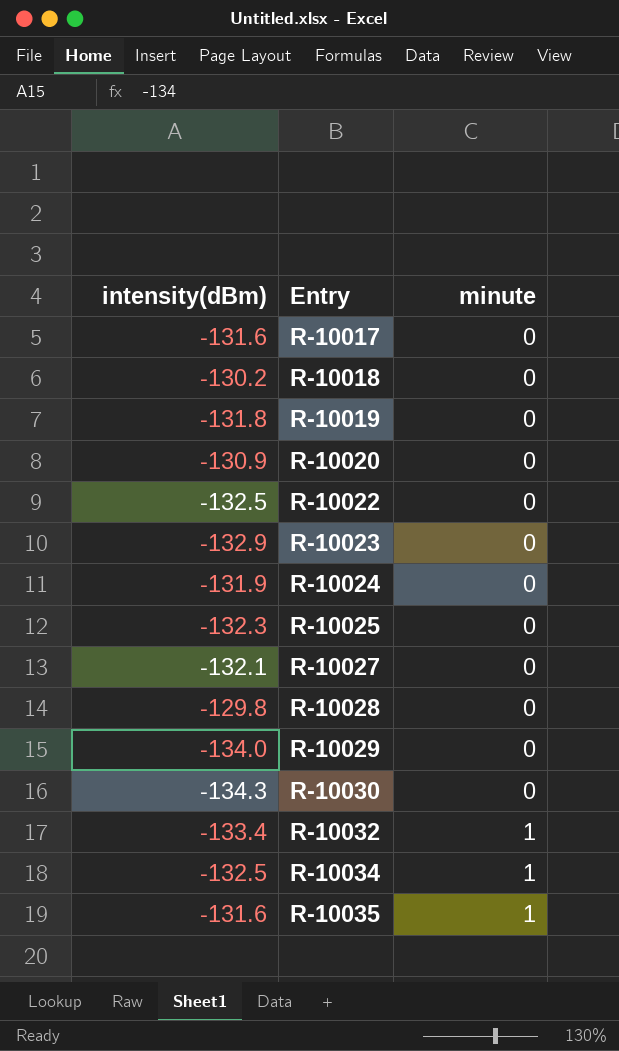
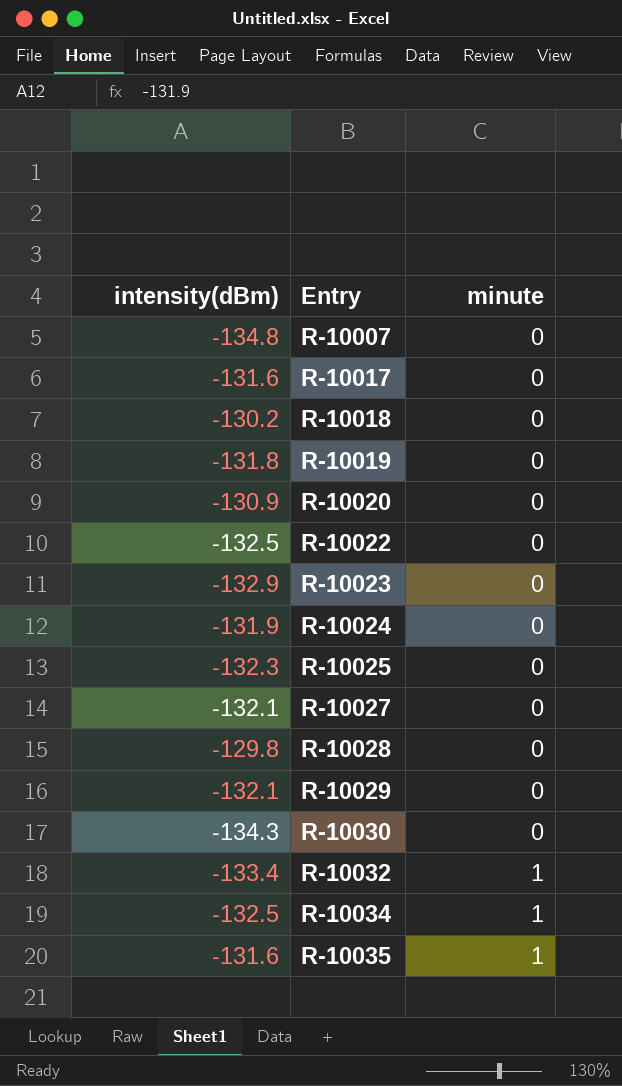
row R-10007: none -> -134.8 | 0
R-10029 | intensity(dBm): -134.0 -> -132.1

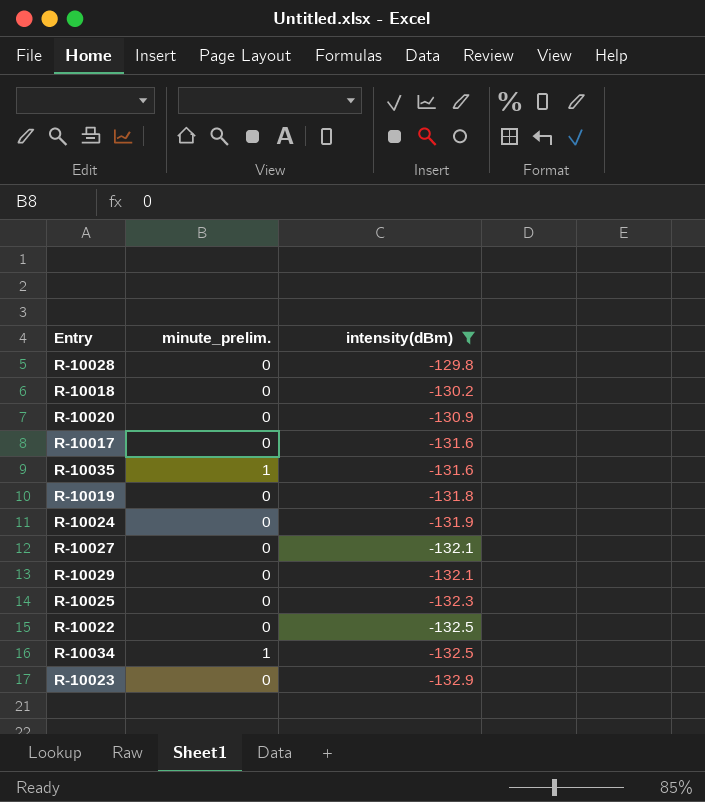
filter: none -> intensity(dBm) >= -132.9
row order: Entry ascending -> intensity(dBm) descending
column name: minute -> minute_prelim.
column intensity(dBm) | position: 1 -> 3

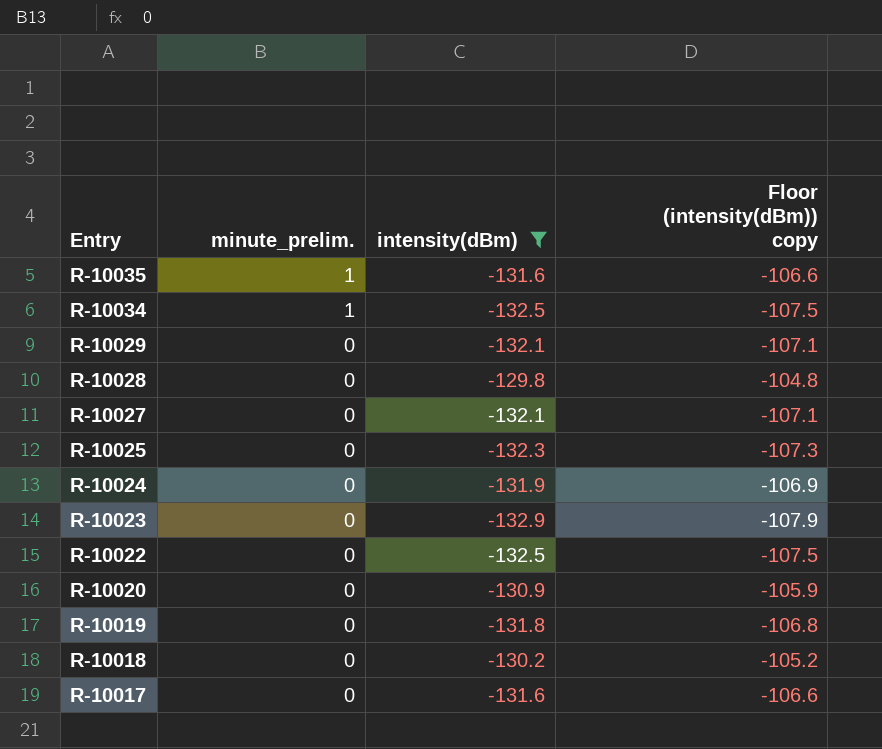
row order: intensity(dBm) descending -> Entry descending
column Floor (intensity(dBm)) copy | formula: none -> [intensity(dBm)] + 25

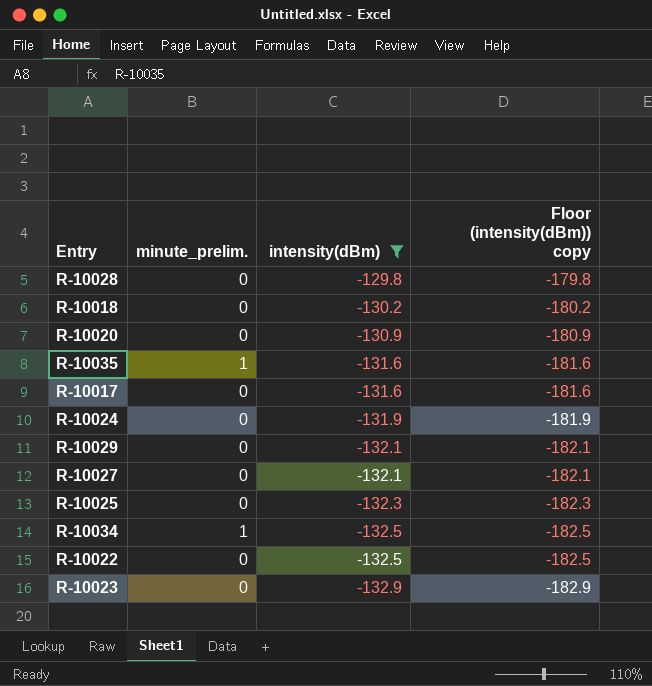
row order: Entry descending -> intensity(dBm) descending
column Floor (intensity(dBm)) copy | formula: [intensity(dBm)] + 25 -> [intensity(dBm)] - 50
row R-10019: 0 | -131.8 | -106.8 -> none

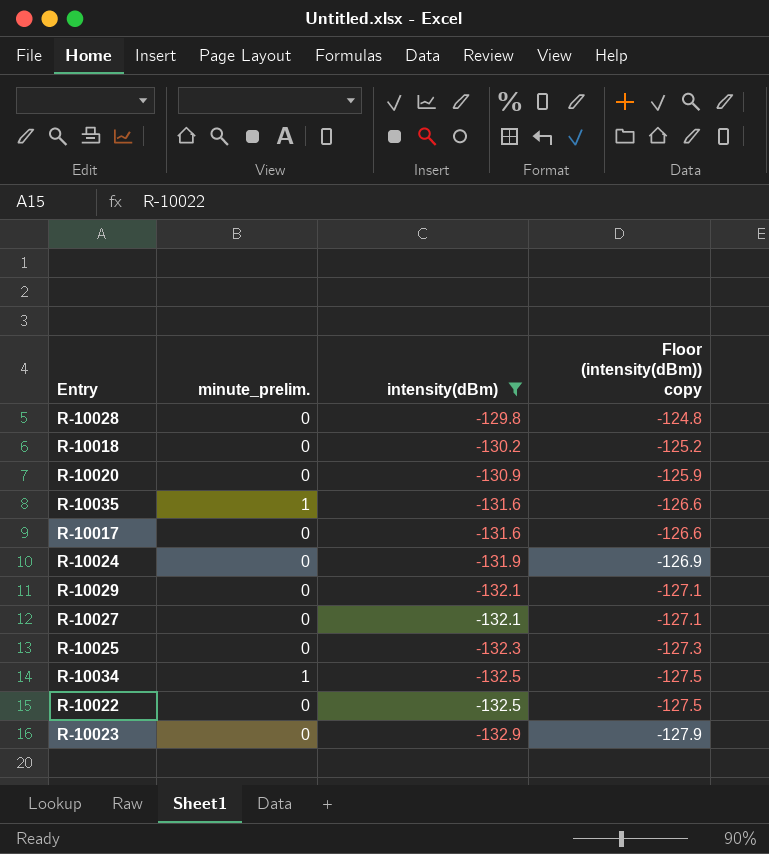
column Floor (intensity(dBm)) copy | formula: [intensity(dBm)] - 50 -> [intensity(dBm)] + 5

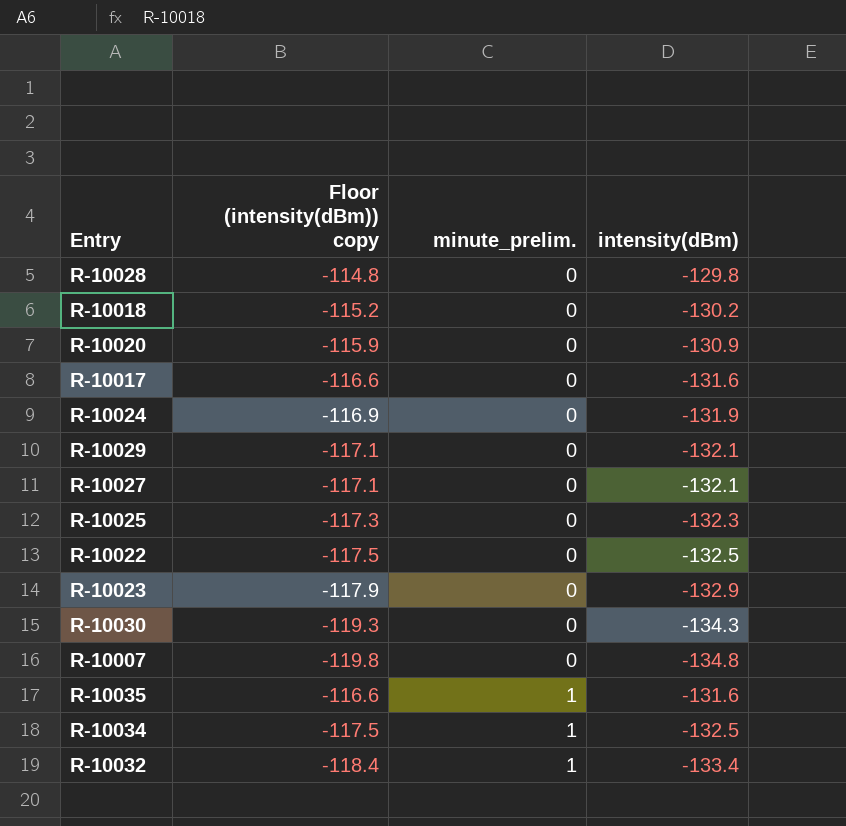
filter: intensity(dBm) >= -132.9 -> none
row order: intensity(dBm) descending -> minute_prelim. ascending
column Floor (intensity(dBm)) copy | formula: [intensity(dBm)] + 5 -> [intensity(dBm)] + 15
column Floor (intensity(dBm)) copy | position: 4 -> 2

